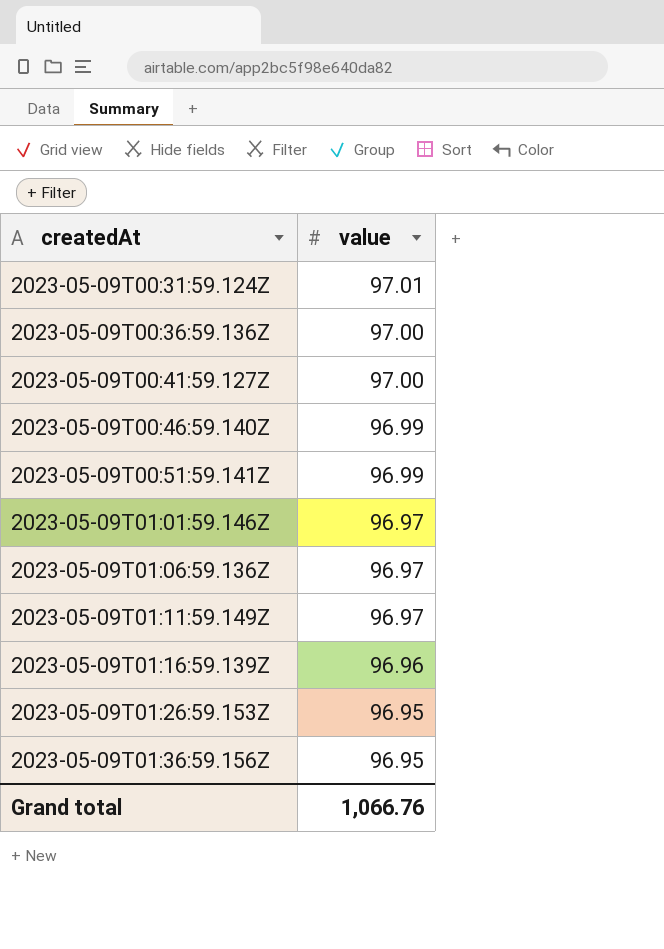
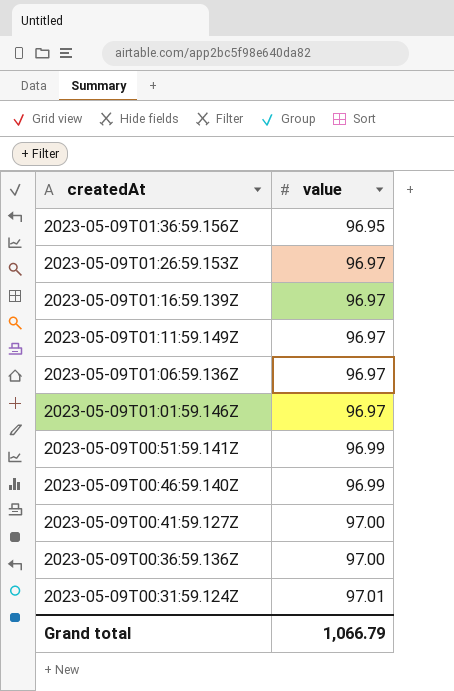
row order: createdAt ascending -> createdAt descending
2023-05-09T01:26:59.153Z | value: 96.95 -> 96.97
2023-05-09T01:16:59.139Z | value: 96.96 -> 96.97
Grand total | value: 1,066.76 -> 1,066.79

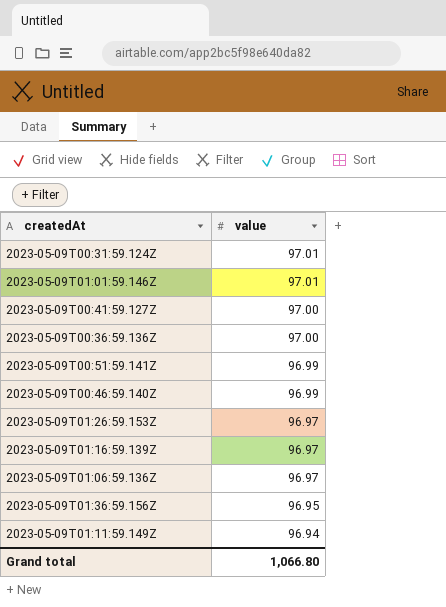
row order: createdAt descending -> value descending
2023-05-09T01:01:59.146Z | value: 96.97 -> 97.01
2023-05-09T01:11:59.149Z | value: 96.97 -> 96.94
Grand total | value: 1,066.79 -> 1,066.80

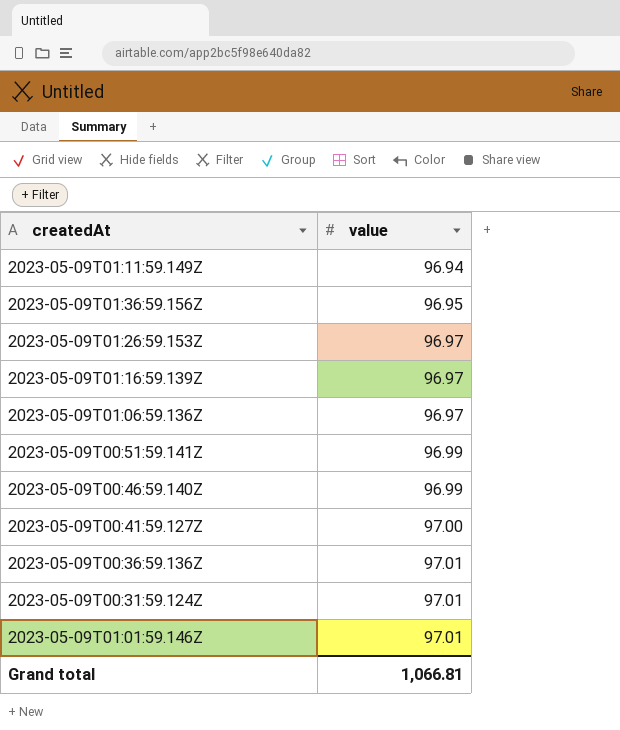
row order: value descending -> value ascending
2023-05-09T00:36:59.136Z | value: 97.00 -> 97.01
Grand total | value: 1,066.80 -> 1,066.81

